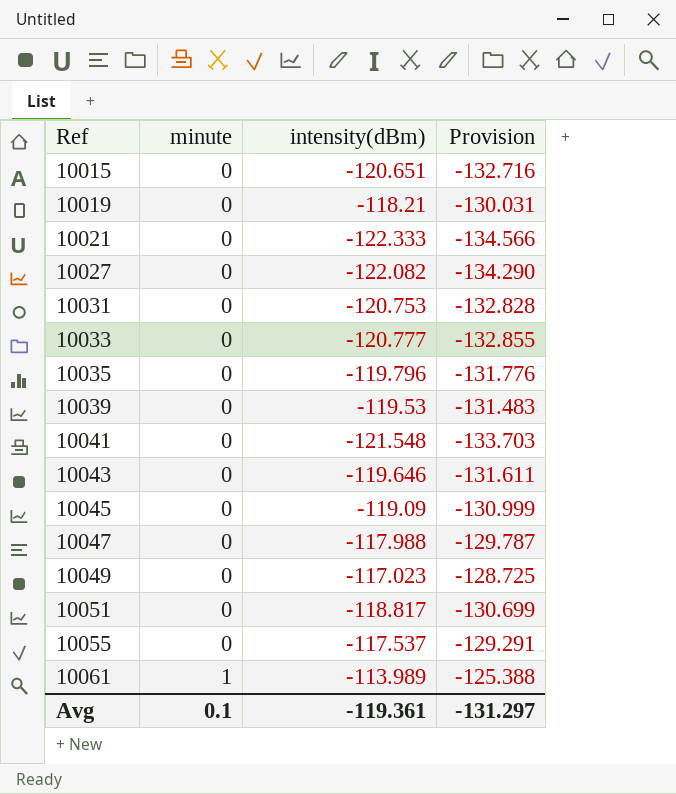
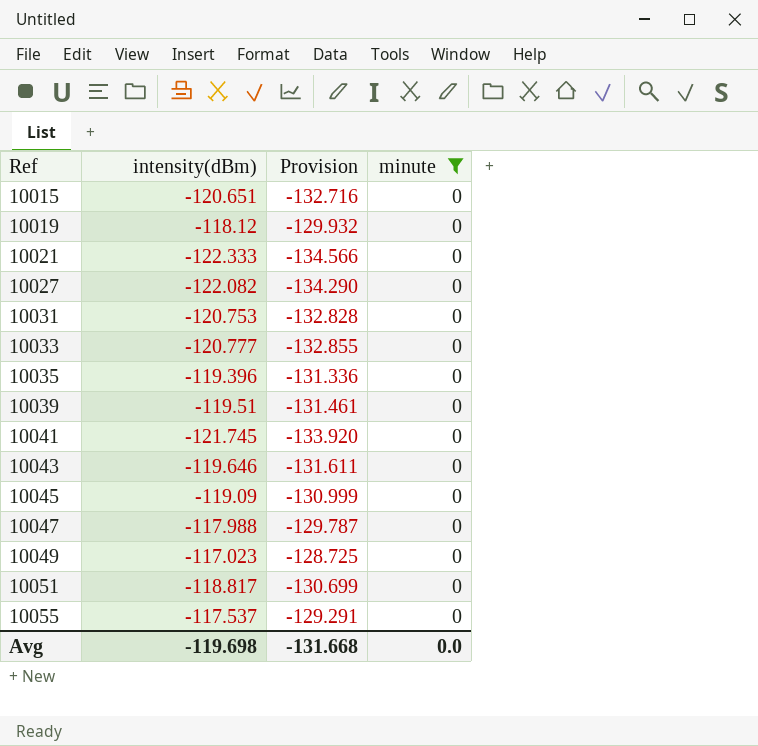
filter: none -> minute = 0
column minute | position: 2 -> 4
10019 | intensity(dBm): -118.21 -> -118.12
10019 | Provision: -130.031 -> -129.932
10035 | intensity(dBm): -119.796 -> -119.396
10035 | Provision: -131.776 -> -131.336
10039 | intensity(dBm): -119.53 -> -119.51
10039 | Provision: -131.483 -> -131.461
10041 | intensity(dBm): -121.548 -> -121.745
10041 | Provision: -133.703 -> -133.920
Avg | intensity(dBm): -119.361 -> -119.698
Avg | Provision: -131.297 -> -131.668
Avg | minute: 0.1 -> 0.0

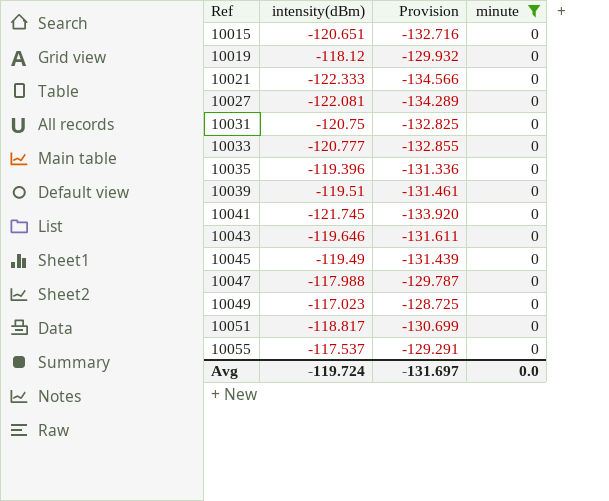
10027 | intensity(dBm): -122.082 -> -122.081
10027 | Provision: -134.290 -> -134.289
10031 | intensity(dBm): -120.753 -> -120.75
10031 | Provision: -132.828 -> -132.825
10045 | intensity(dBm): -119.09 -> -119.49
10045 | Provision: -130.999 -> -131.439
Avg | intensity(dBm): -119.698 -> -119.724
Avg | Provision: -131.668 -> -131.697

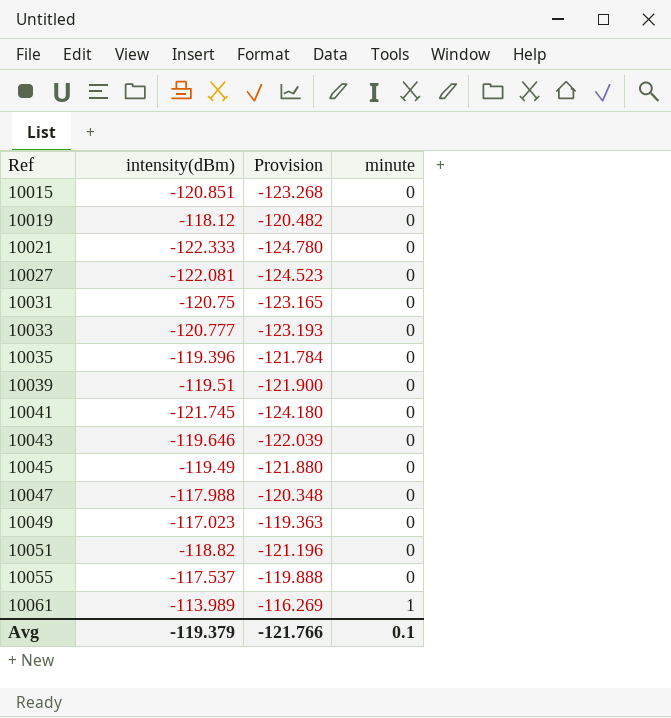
filter: minute = 0 -> none
column Provision | formula: [intensity(dBm)] * 1.1 -> [intensity(dBm)] * 1.02
10015 | intensity(dBm): -120.651 -> -120.851
10051 | intensity(dBm): -118.817 -> -118.82
Avg | intensity(dBm): -119.724 -> -119.379
Avg | Provision: -131.697 -> -121.766
Avg | minute: 0.0 -> 0.1

